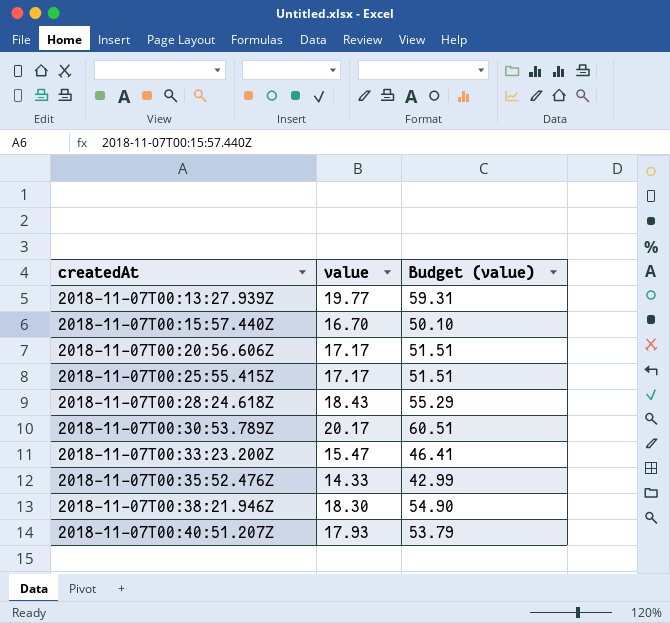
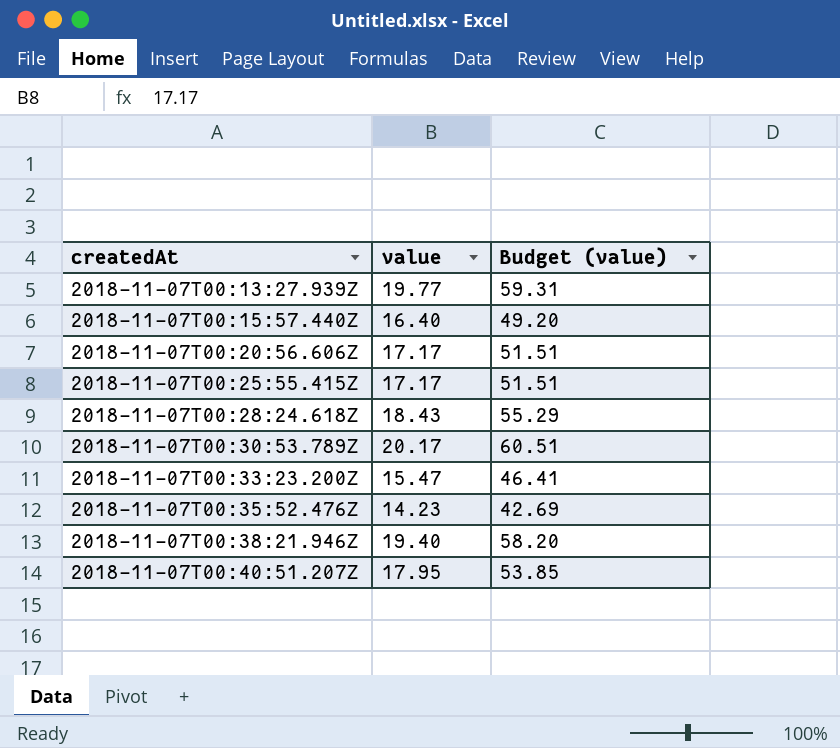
2018-11-07T00:15:57.440Z | value: 16.70 -> 16.40
2018-11-07T00:15:57.440Z | Budget (value): 50.10 -> 49.20
2018-11-07T00:35:52.476Z | value: 14.33 -> 14.23
2018-11-07T00:35:52.476Z | Budget (value): 42.99 -> 42.69
2018-11-07T00:38:21.946Z | value: 18.30 -> 19.40
2018-11-07T00:38:21.946Z | Budget (value): 54.90 -> 58.20
2018-11-07T00:40:51.207Z | value: 17.93 -> 17.95
2018-11-07T00:40:51.207Z | Budget (value): 53.79 -> 53.85

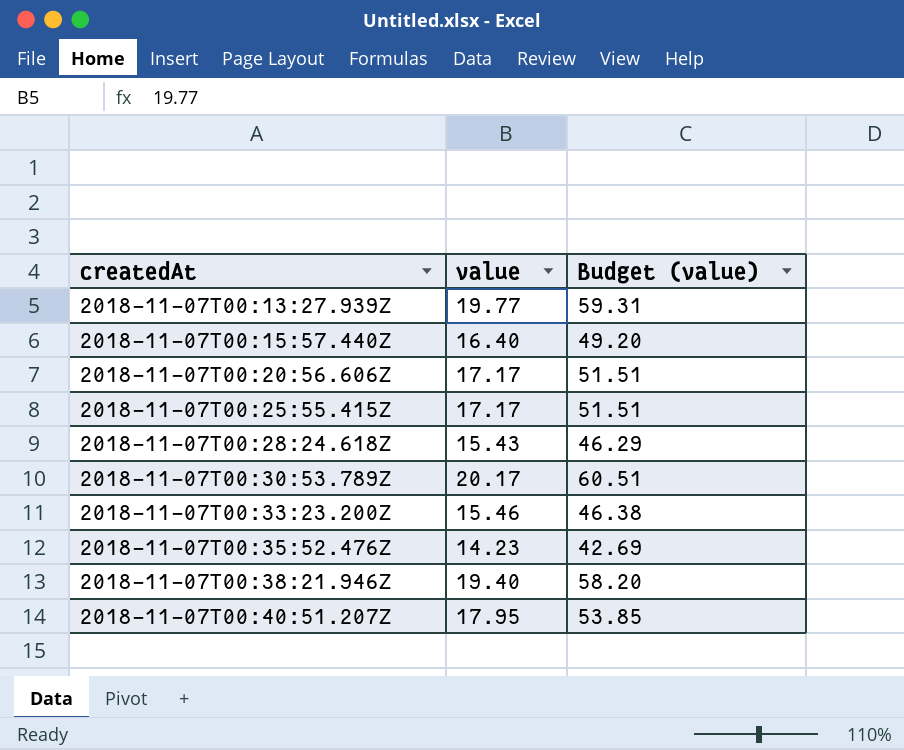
2018-11-07T00:28:24.618Z | value: 18.43 -> 15.43
2018-11-07T00:28:24.618Z | Budget (value): 55.29 -> 46.29
2018-11-07T00:33:23.200Z | value: 15.47 -> 15.46
2018-11-07T00:33:23.200Z | Budget (value): 46.41 -> 46.38

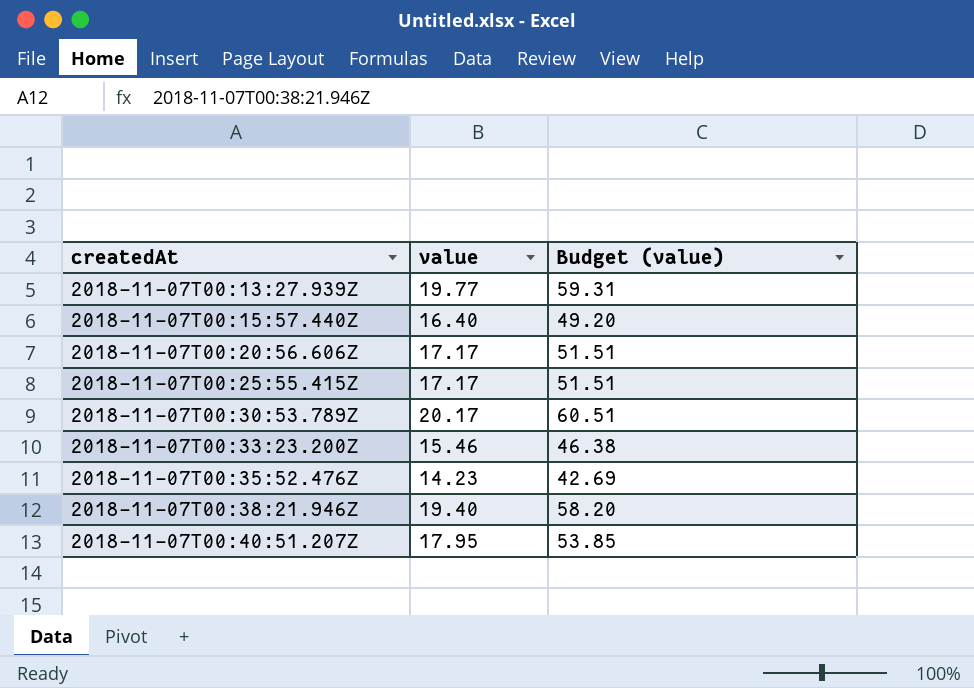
row 2018-11-07T00:28:24.618Z: 15.43 | 46.29 -> none

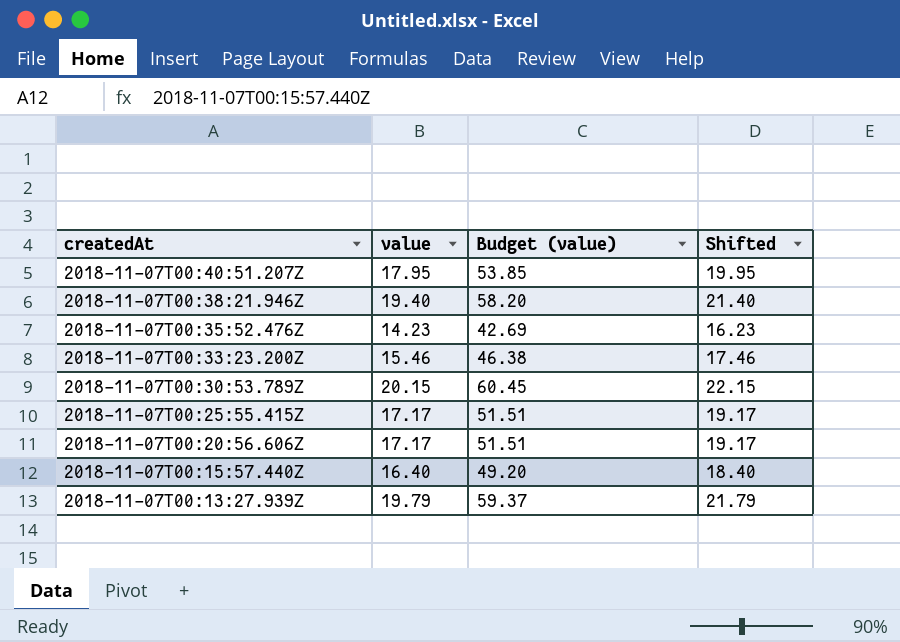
row order: createdAt ascending -> createdAt descending
column Shifted | formula: none -> [value] + 2
2018-11-07T00:30:53.789Z | value: 20.17 -> 20.15
2018-11-07T00:30:53.789Z | Budget (value): 60.51 -> 60.45
2018-11-07T00:13:27.939Z | value: 19.77 -> 19.79
2018-11-07T00:13:27.939Z | Budget (value): 59.31 -> 59.37

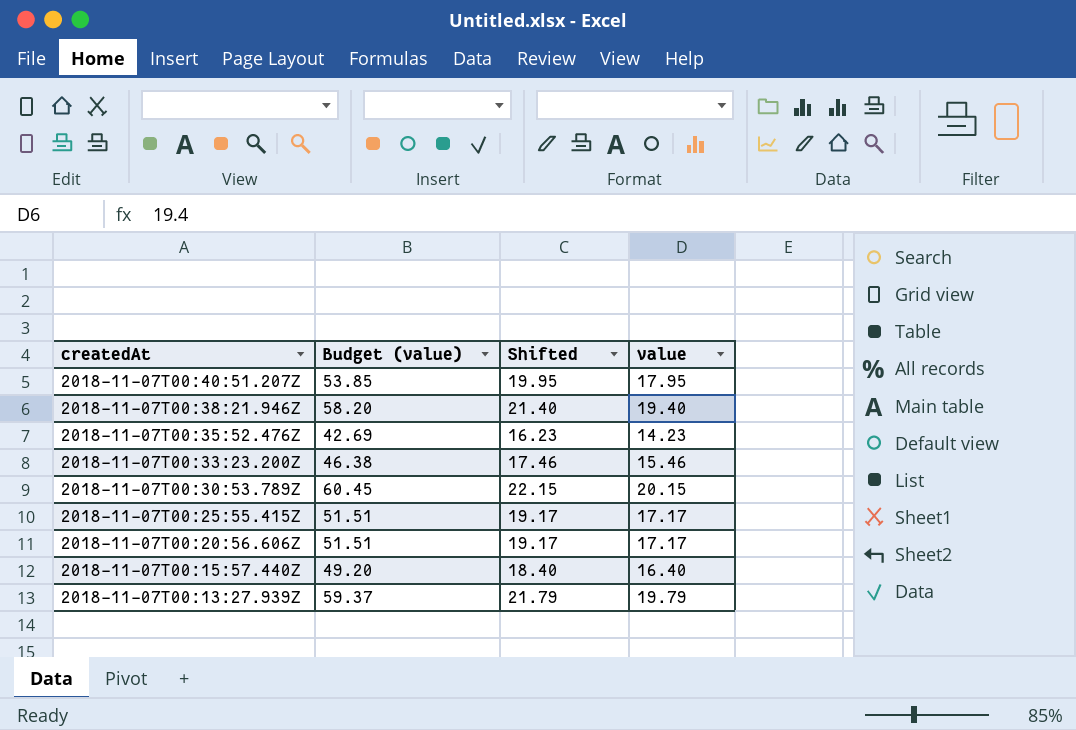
column value | position: 2 -> 4

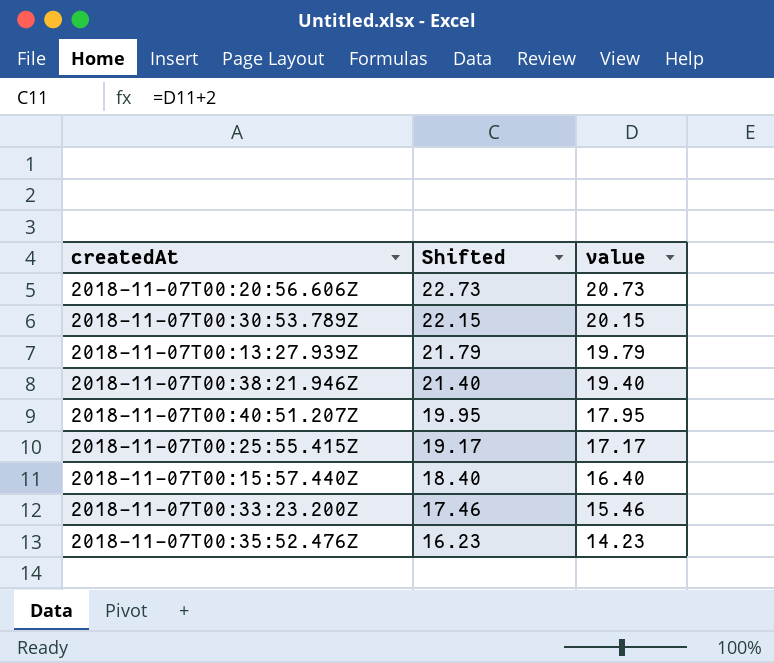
row order: createdAt descending -> Shifted descending
column Budget (value) | formula: [value] * 3 -> none
2018-11-07T00:20:56.606Z | Shifted: 19.17 -> 22.73
2018-11-07T00:20:56.606Z | value: 17.17 -> 20.73

